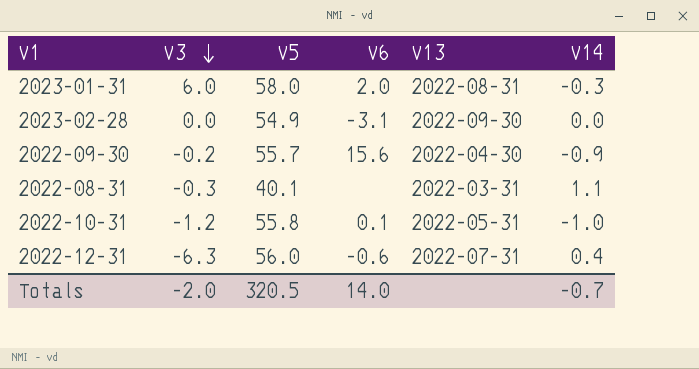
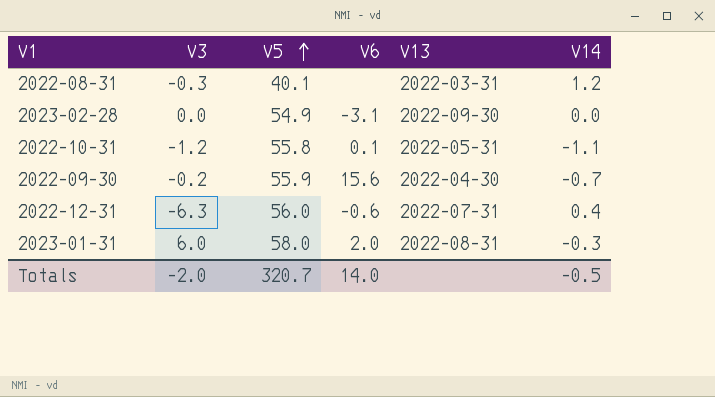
row order: V3 descending -> V5 ascending
2022-08-31 | V14: 1.1 -> 1.2
2022-10-31 | V14: -1.0 -> -1.1
2022-09-30 | V5: 55.7 -> 55.9
2022-09-30 | V14: -0.9 -> -0.7
Totals | V5: 320.5 -> 320.7
Totals | V14: -0.7 -> -0.5

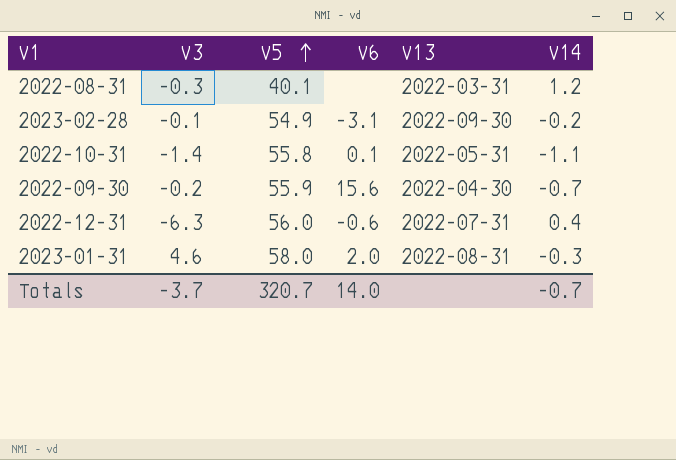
2023-02-28 | V3: 0.0 -> -0.1
2023-02-28 | V14: 0.0 -> -0.2
2022-10-31 | V3: -1.2 -> -1.4
2023-01-31 | V3: 6.0 -> 4.6
Totals | V3: -2.0 -> -3.7
Totals | V14: -0.5 -> -0.7

